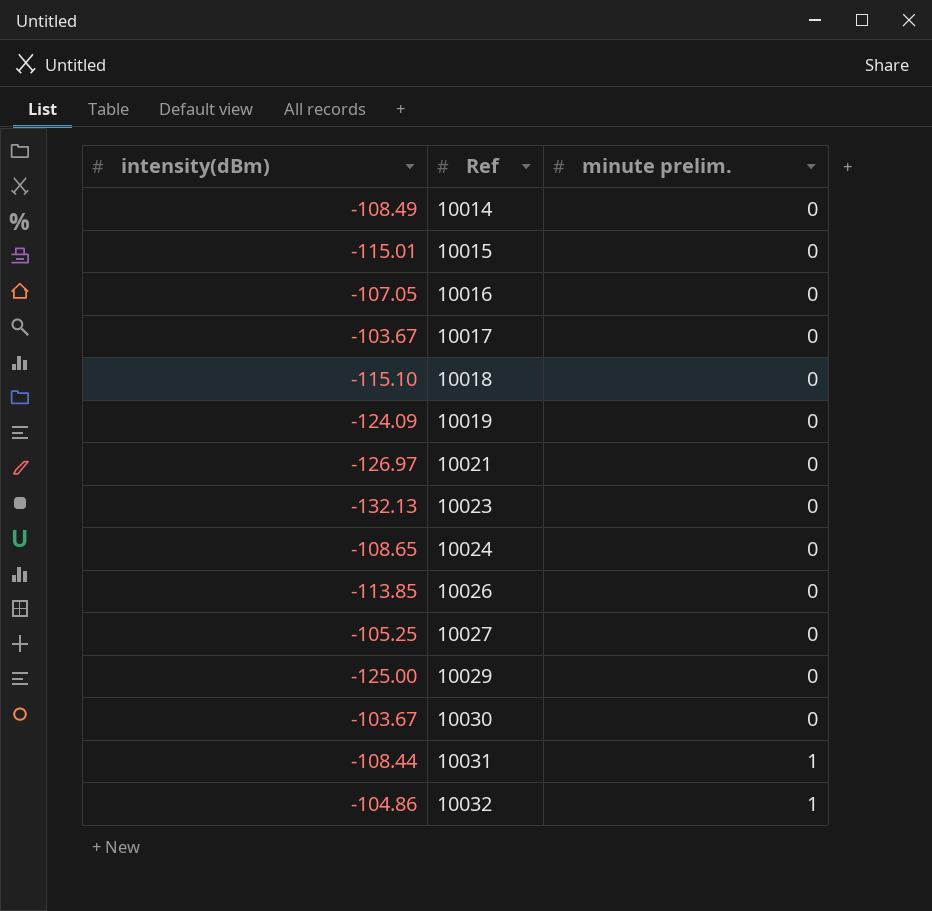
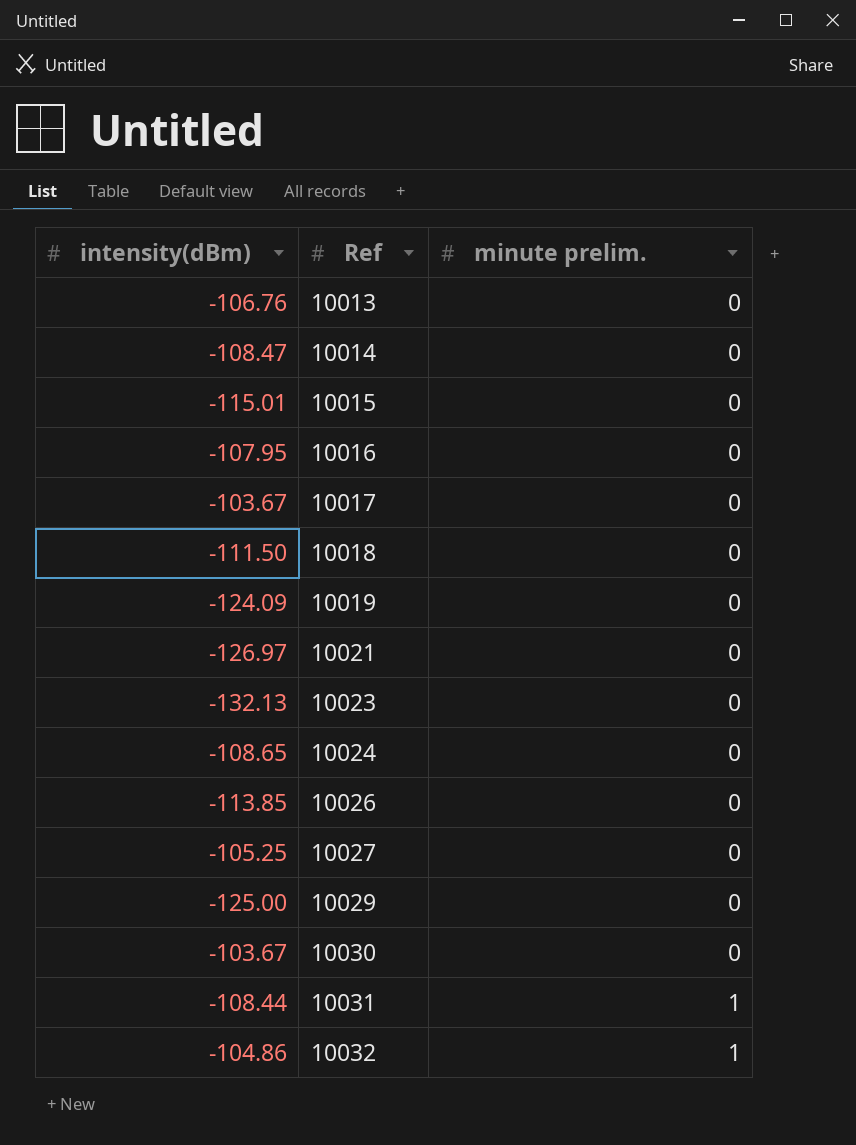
row 10013: none -> -106.76 | 0
10014 | intensity(dBm): -108.49 -> -108.47
10016 | intensity(dBm): -107.05 -> -107.95
10018 | intensity(dBm): -115.10 -> -111.50

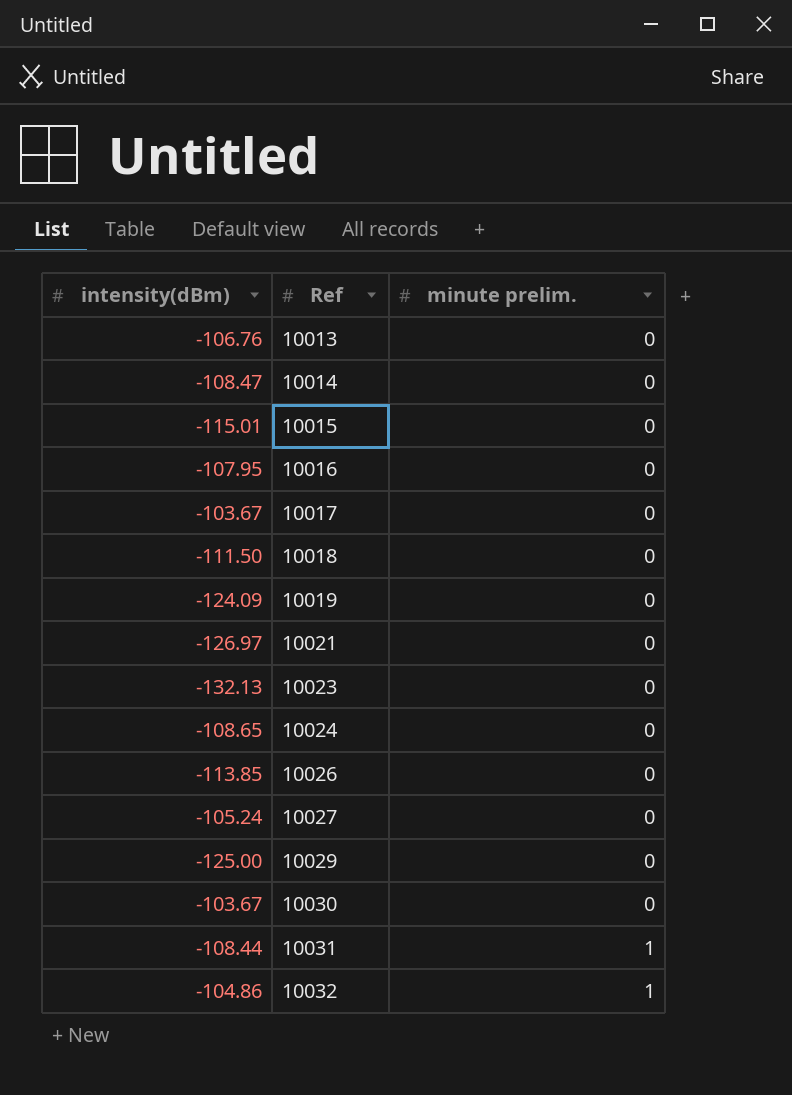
10027 | intensity(dBm): -105.25 -> -105.24

